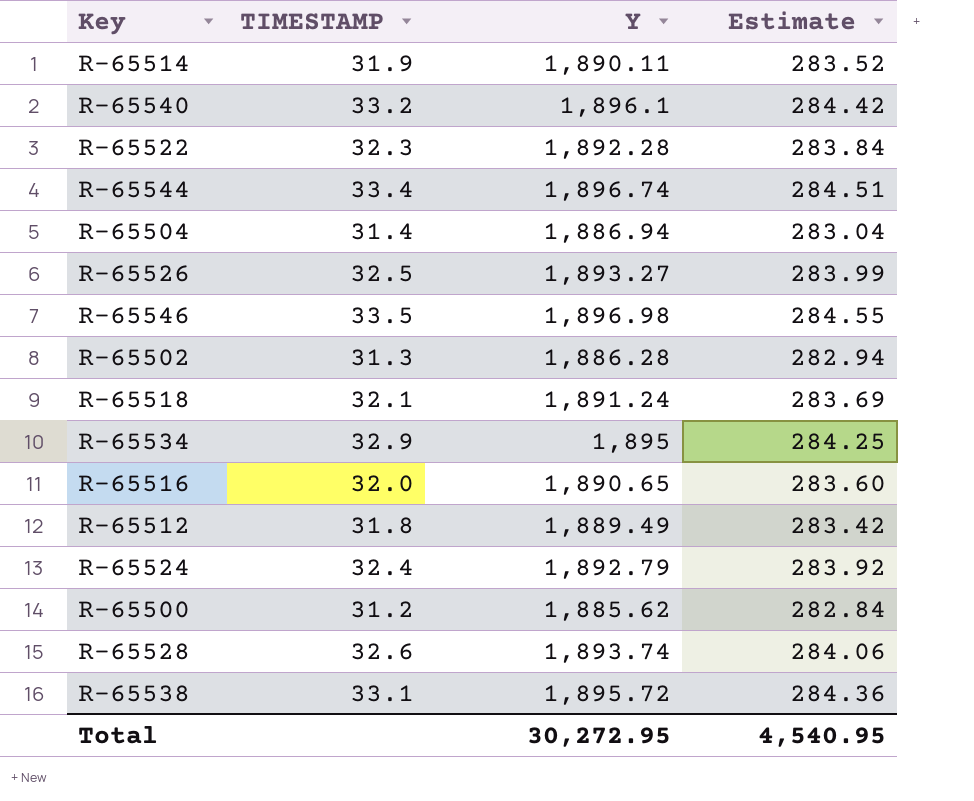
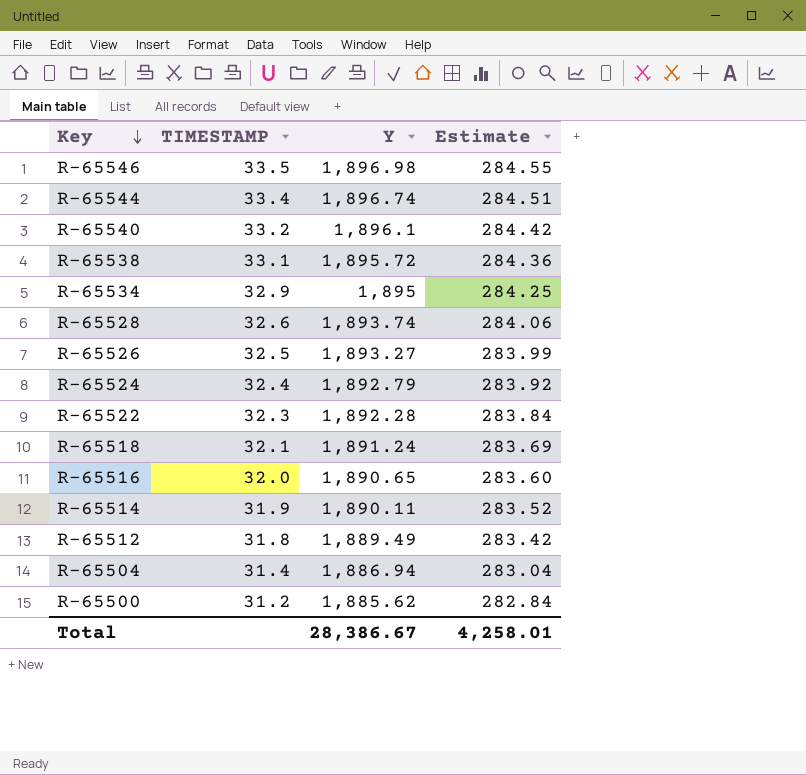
row order: none -> Key descending
row R-65502: 31.3 | 1,886.28 | 282.94 -> none
Total | Y: 30,272.95 -> 28,386.67
Total | Estimate: 4,540.95 -> 4,258.01

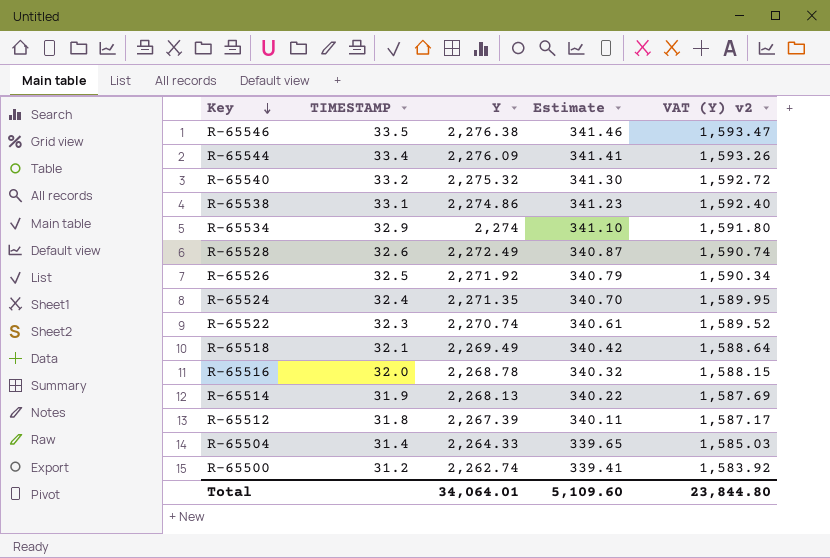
column VAT (Y) v2 | formula: none -> [Y] * 0.7
R-65546 | Y: 1,896.98 -> 2,276.38
R-65546 | Estimate: 284.55 -> 341.46
R-65544 | Y: 1,896.74 -> 2,276.09
R-65544 | Estimate: 284.51 -> 341.41
R-65540 | Y: 1,896.1 -> 2,275.32
R-65540 | Estimate: 284.42 -> 341.30
R-65538 | Y: 1,895.72 -> 2,274.86
R-65538 | Estimate: 284.36 -> 341.23
R-65534 | Y: 1,895 -> 2,274
R-65534 | Estimate: 284.25 -> 341.10
R-65528 | Y: 1,893.74 -> 2,272.49
R-65528 | Estimate: 284.06 -> 340.87
R-65526 | Y: 1,893.27 -> 2,271.92
R-65526 | Estimate: 283.99 -> 340.79
R-65524 | Y: 1,892.79 -> 2,271.35
R-65524 | Estimate: 283.92 -> 340.70
R-65522 | Y: 1,892.28 -> 2,270.74
R-65522 | Estimate: 283.84 -> 340.61
R-65518 | Y: 1,891.24 -> 2,269.49
R-65518 | Estimate: 283.69 -> 340.42
R-65516 | Y: 1,890.65 -> 2,268.78
R-65516 | Estimate: 283.60 -> 340.32
R-65514 | Y: 1,890.11 -> 2,268.13
R-65514 | Estimate: 283.52 -> 340.22
R-65512 | Y: 1,889.49 -> 2,267.39
R-65512 | Estimate: 283.42 -> 340.11
R-65504 | Y: 1,886.94 -> 2,264.33
R-65504 | Estimate: 283.04 -> 339.65
R-65500 | Y: 1,885.62 -> 2,262.74
R-65500 | Estimate: 282.84 -> 339.41
Total | Y: 28,386.67 -> 34,064.01
Total | Estimate: 4,258.01 -> 5,109.60

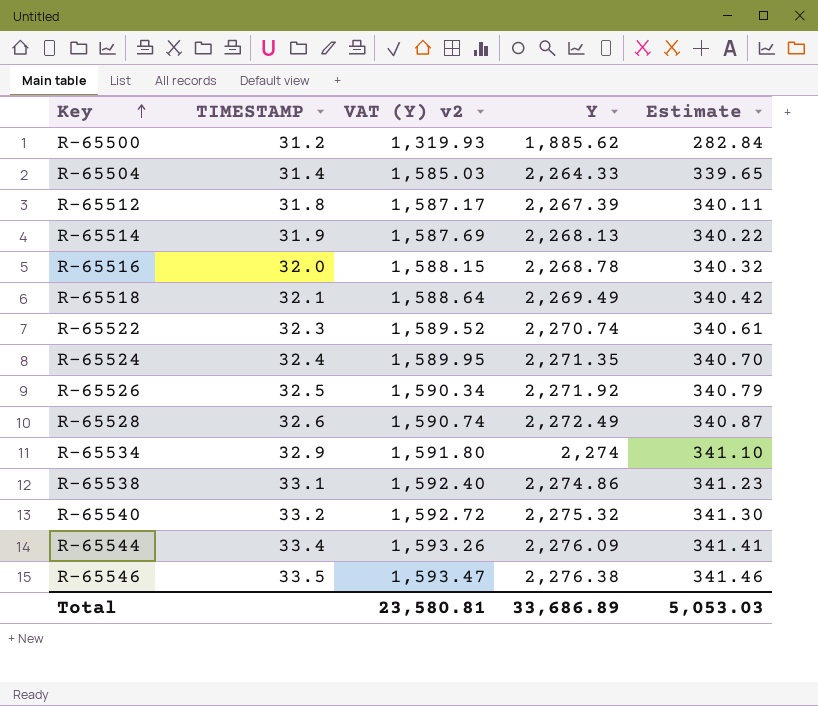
row order: Key descending -> Key ascending
column VAT (Y) v2 | position: 5 -> 3
R-65500 | VAT (Y) v2: 1,583.92 -> 1,319.93
R-65500 | Y: 2,262.74 -> 1,885.62
R-65500 | Estimate: 339.41 -> 282.84
Total | VAT (Y) v2: 23,844.80 -> 23,580.81
Total | Y: 34,064.01 -> 33,686.89
Total | Estimate: 5,109.60 -> 5,053.03

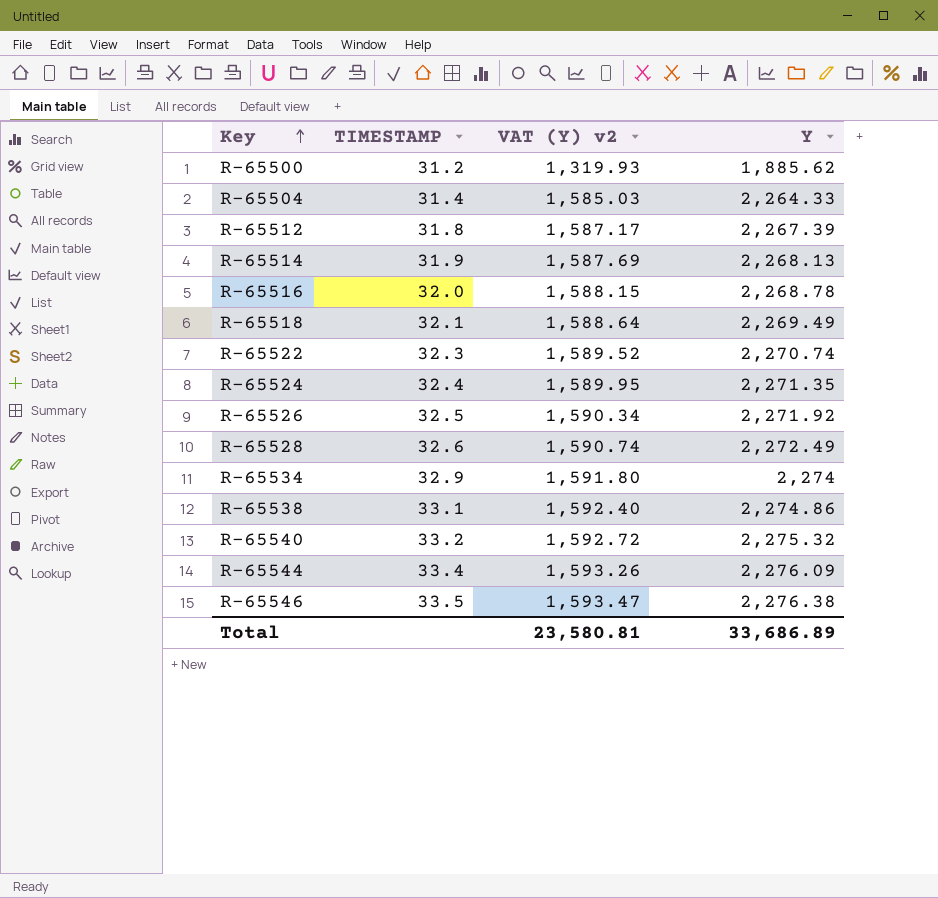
column Estimate | formula: [Y] * 0.15 -> none

